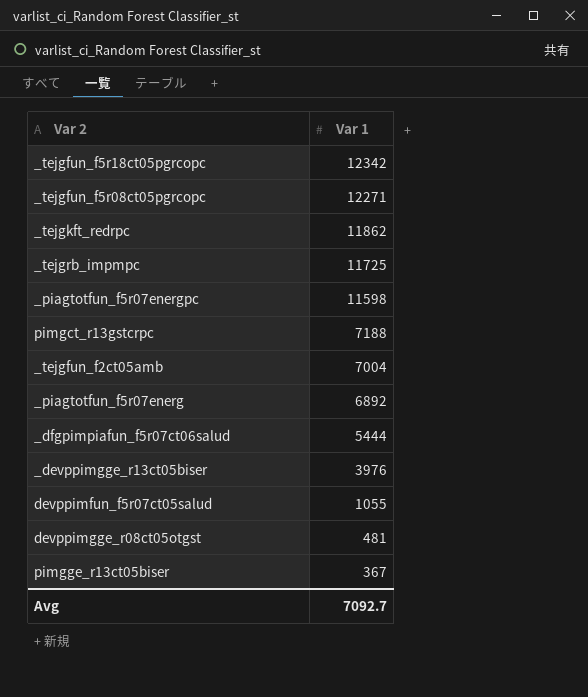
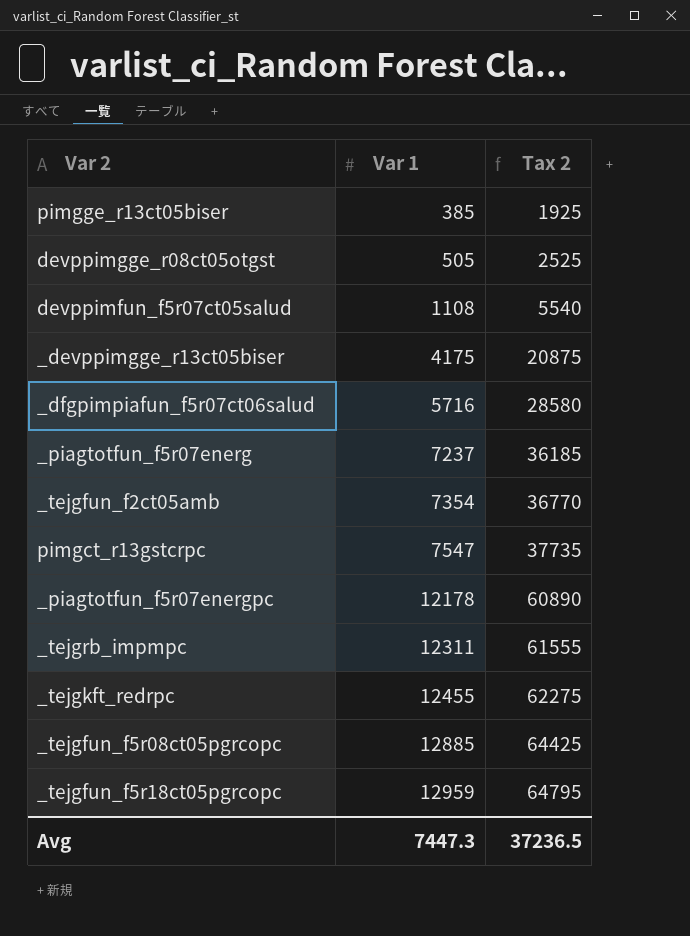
row order: Var 1 descending -> Var 1 ascending
column Tax 2 | formula: none -> [Var 1] * 5
pimgge_r13ct05biser | Var 1: 367 -> 385
devppimgge_r08ct05otgst | Var 1: 481 -> 505
devppimfun_f5r07ct05salud | Var 1: 1055 -> 1108
_devppimgge_r13ct05biser | Var 1: 3976 -> 4175
_dfgpimpiafun_f5r07ct06salud | Var 1: 5444 -> 5716
_piagtotfun_f5r07energ | Var 1: 6892 -> 7237
_tejgfun_f2ct05amb | Var 1: 7004 -> 7354
pimgct_r13gstcrpc | Var 1: 7188 -> 7547
_piagtotfun_f5r07energpc | Var 1: 11598 -> 12178
_tejgrb_impmpc | Var 1: 11725 -> 12311
_tejgkft_redrpc | Var 1: 11862 -> 12455
_tejgfun_f5r08ct05pgrcopc | Var 1: 12271 -> 12885
_tejgfun_f5r18ct05pgrcopc | Var 1: 12342 -> 12959
Avg | Var 1: 7092.7 -> 7447.3

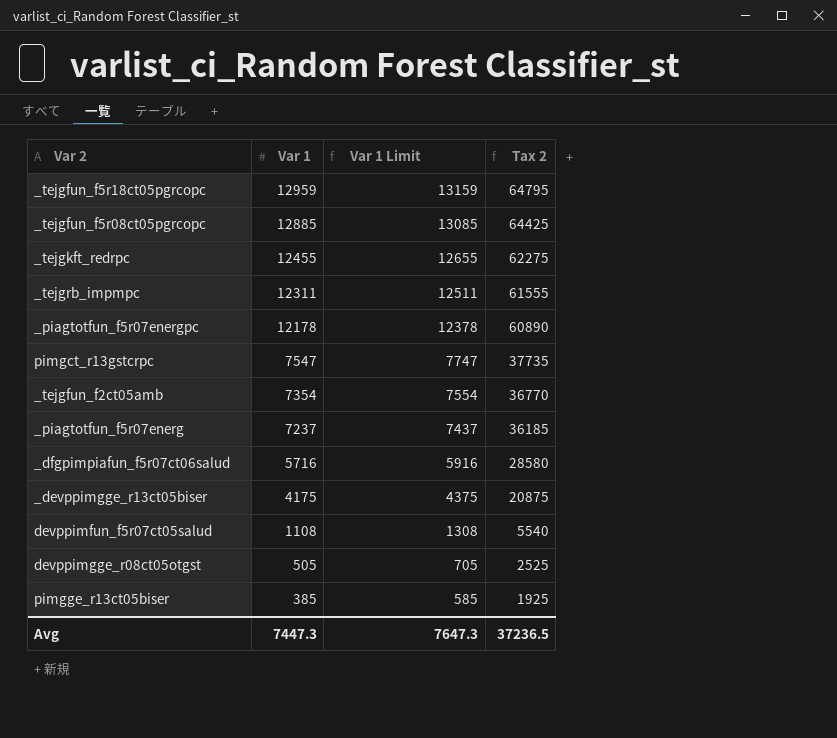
row order: Var 1 ascending -> Var 1 descending
column Var 1 Limit | formula: none -> [Var 1] + 200

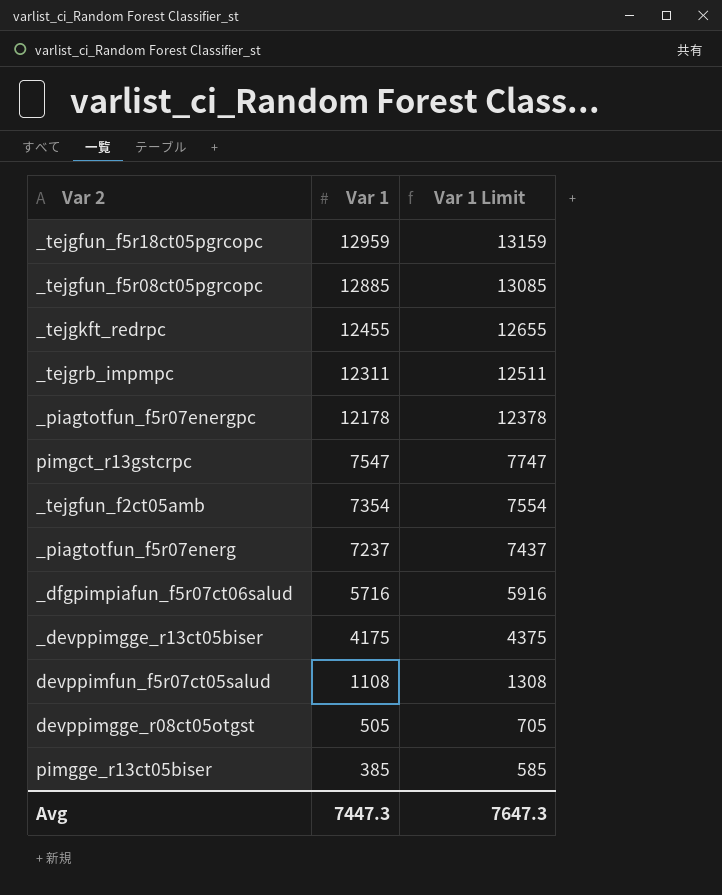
column Tax 2 | formula: [Var 1] * 5 -> none

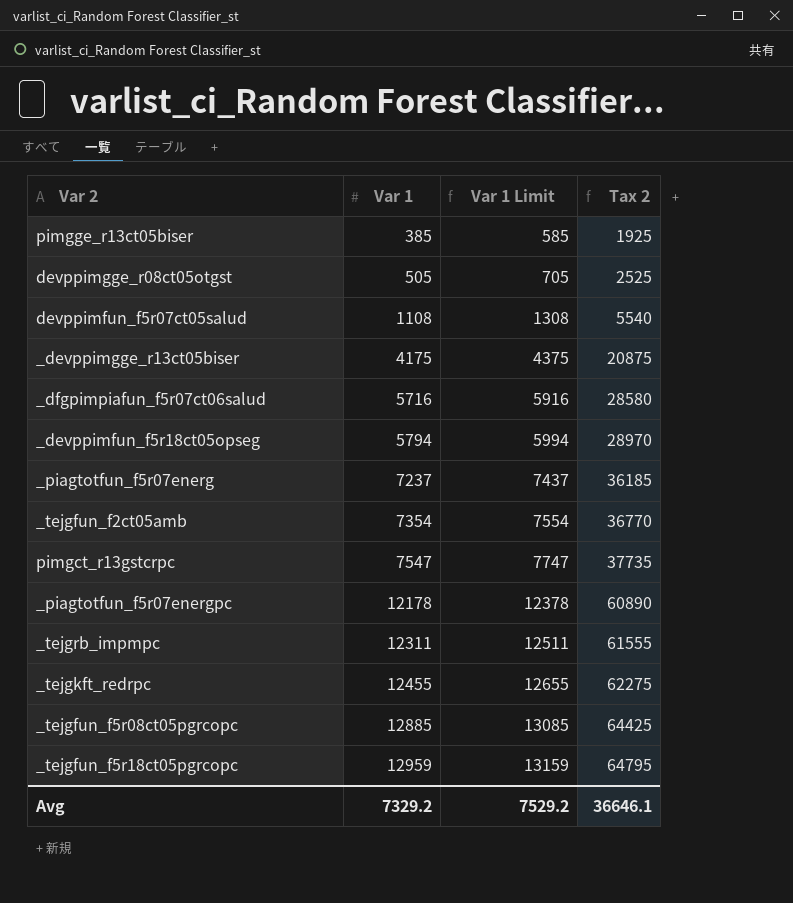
row order: Var 1 descending -> Var 1 ascending
column Tax 2 | formula: none -> [Var 1] * 5
row _devppimfun_f5r18ct05opseg: none -> 5794 | 5994 | 28970
Avg | Var 1: 7447.3 -> 7329.2
Avg | Var 1 Limit: 7647.3 -> 7529.2

